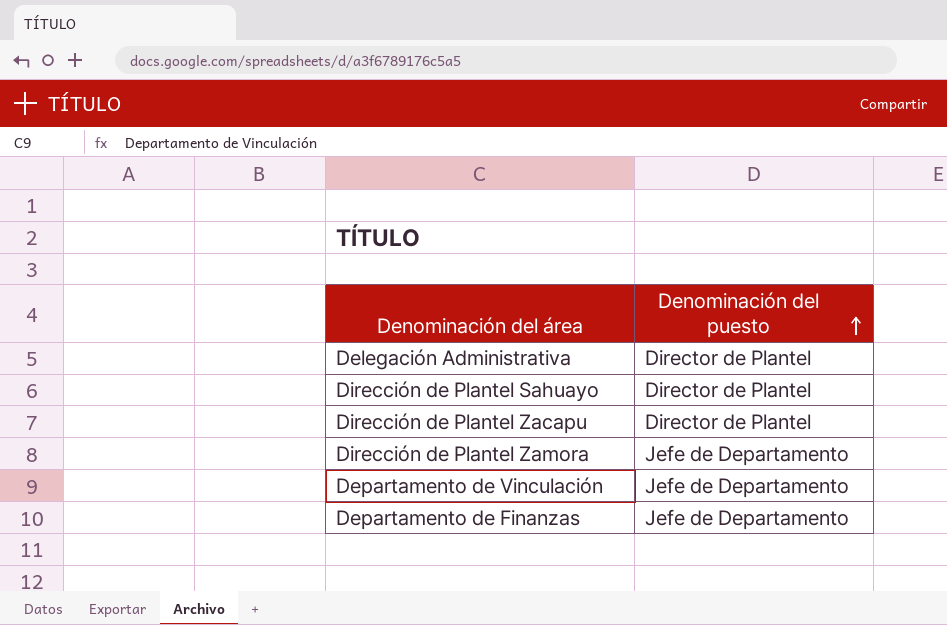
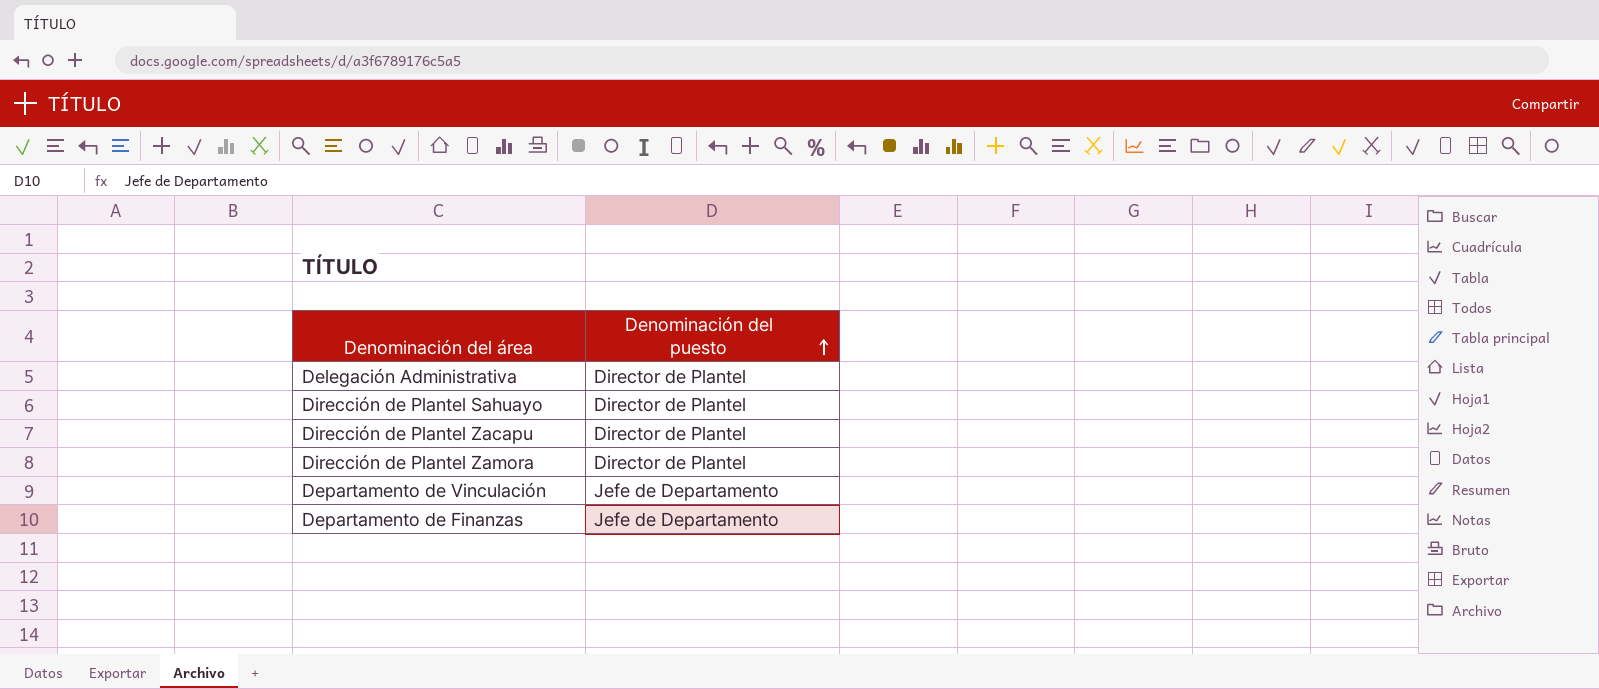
Dirección de Plantel Zamora | Denominación del puesto: Jefe de Departamento -> Director de Plantel

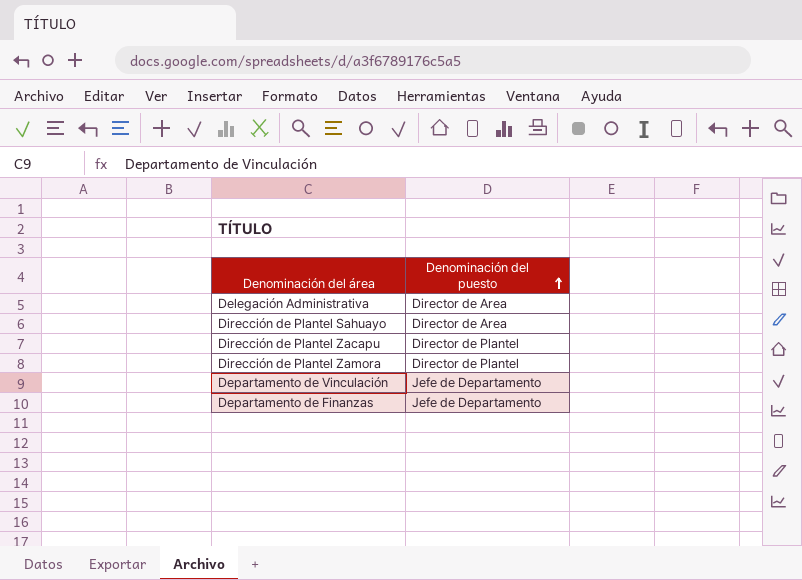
Delegación Administrativa | Denominación del puesto: Director de Plantel -> Director de Area
Dirección de Plantel Sahuayo | Denominación del puesto: Director de Plantel -> Director de Area

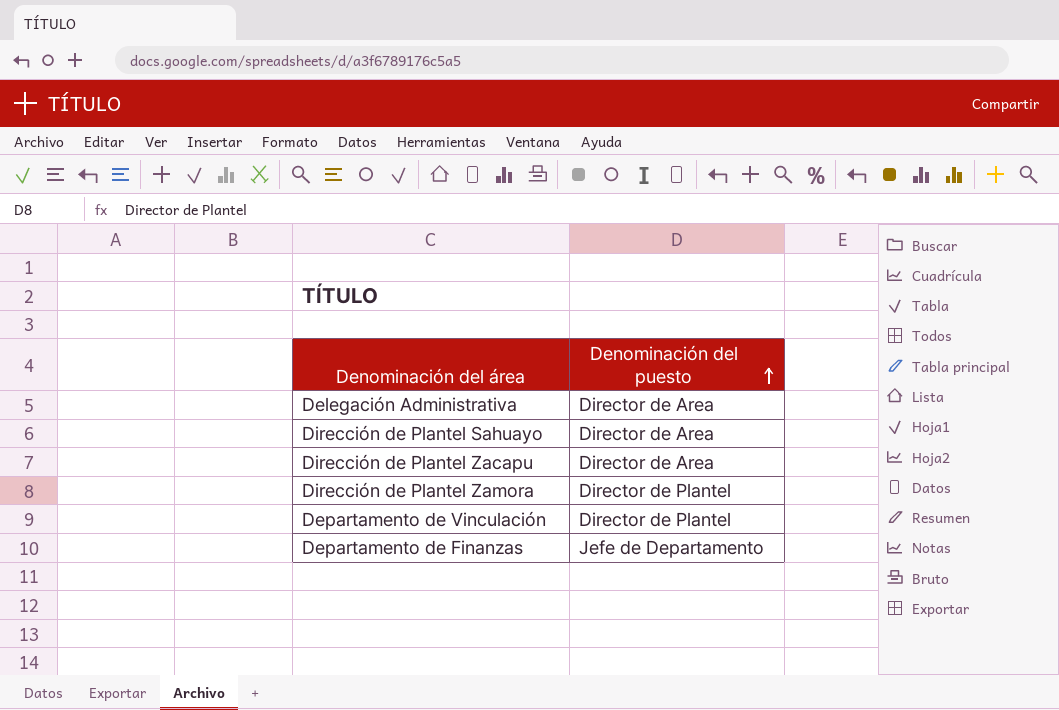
Dirección de Plantel Zacapu | Denominación del puesto: Director de Plantel -> Director de Area
Departamento de Vinculación | Denominación del puesto: Jefe de Departamento -> Director de Plantel

